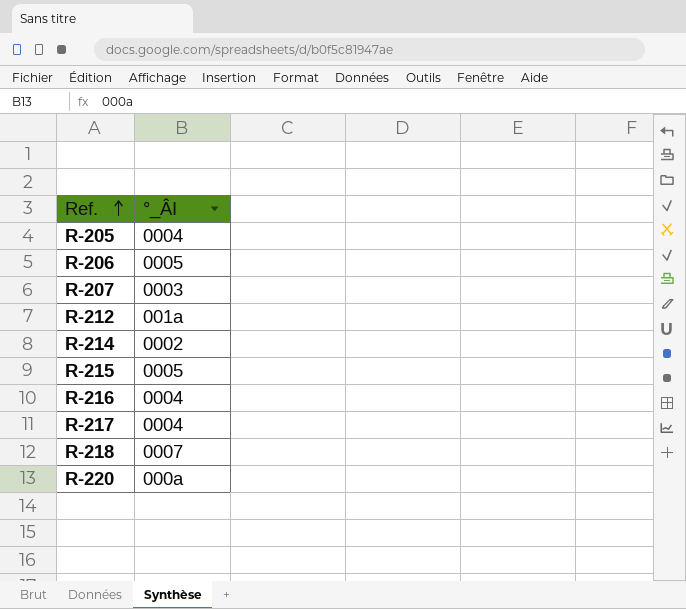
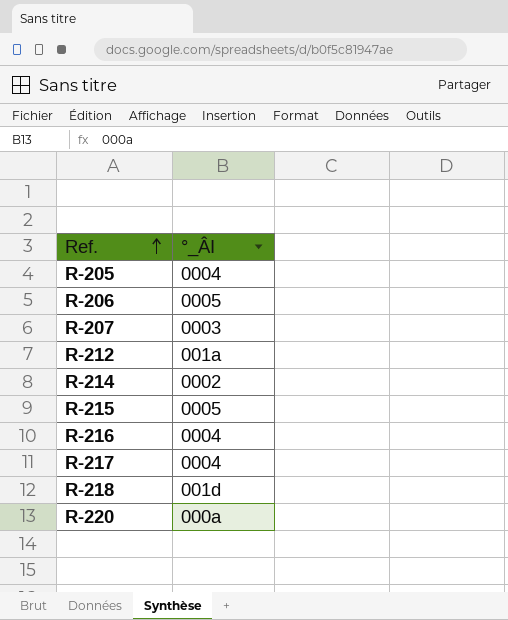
R-218 | °_ÂI: 0007 -> 001d

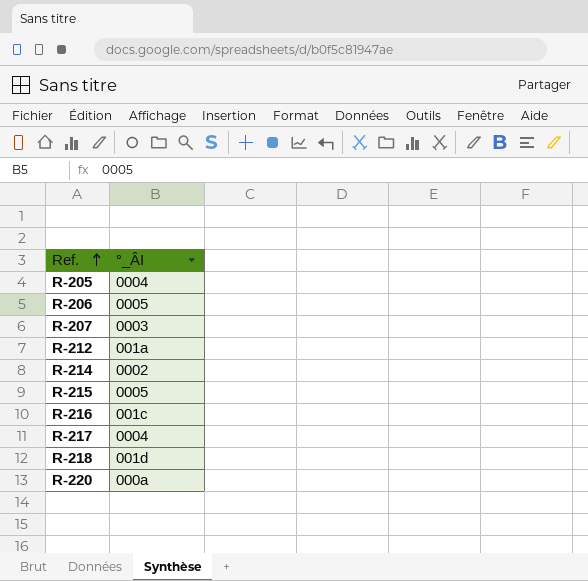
R-216 | °_ÂI: 0004 -> 001c

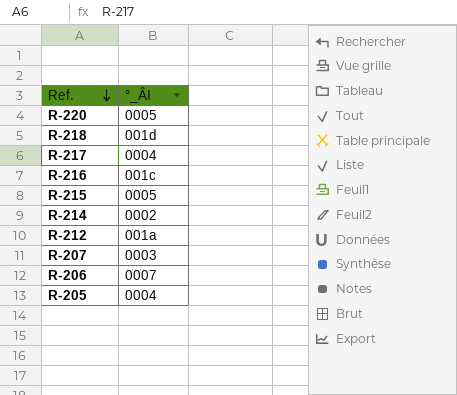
row order: Ref. ascending -> Ref. descending
R-220 | °_ÂI: 000a -> 0005
R-206 | °_ÂI: 0005 -> 0007

